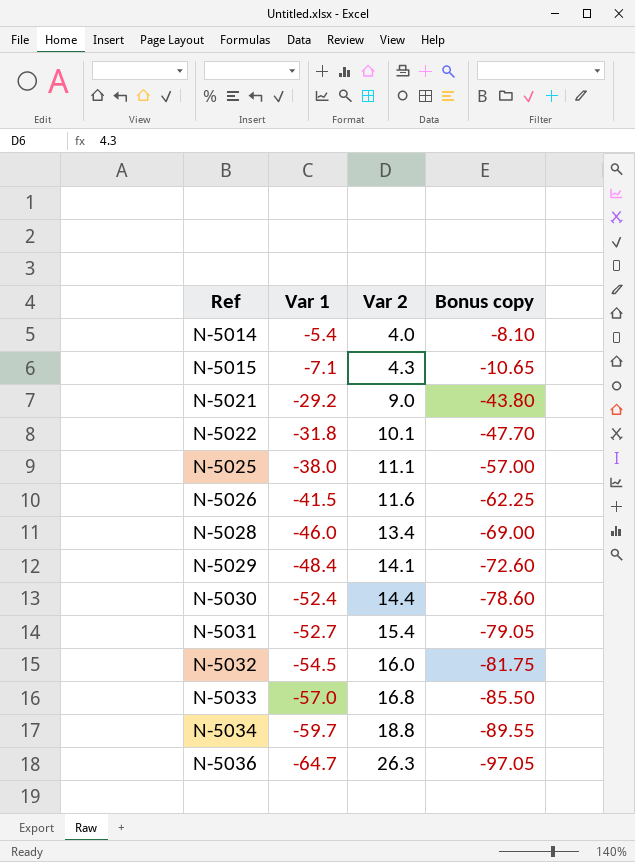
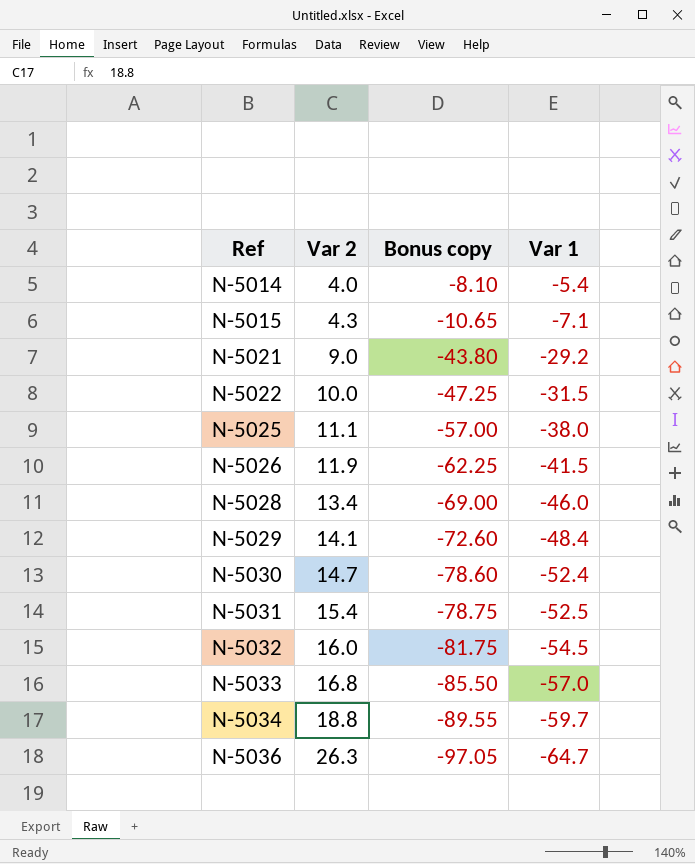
column Var 1 | position: 2 -> 4
N-5022 | Var 2: 10.1 -> 10.0
N-5022 | Bonus copy: -47.70 -> -47.25
N-5022 | Var 1: -31.8 -> -31.5
N-5026 | Var 2: 11.6 -> 11.9
N-5030 | Var 2: 14.4 -> 14.7
N-5031 | Bonus copy: -79.05 -> -78.75
N-5031 | Var 1: -52.7 -> -52.5

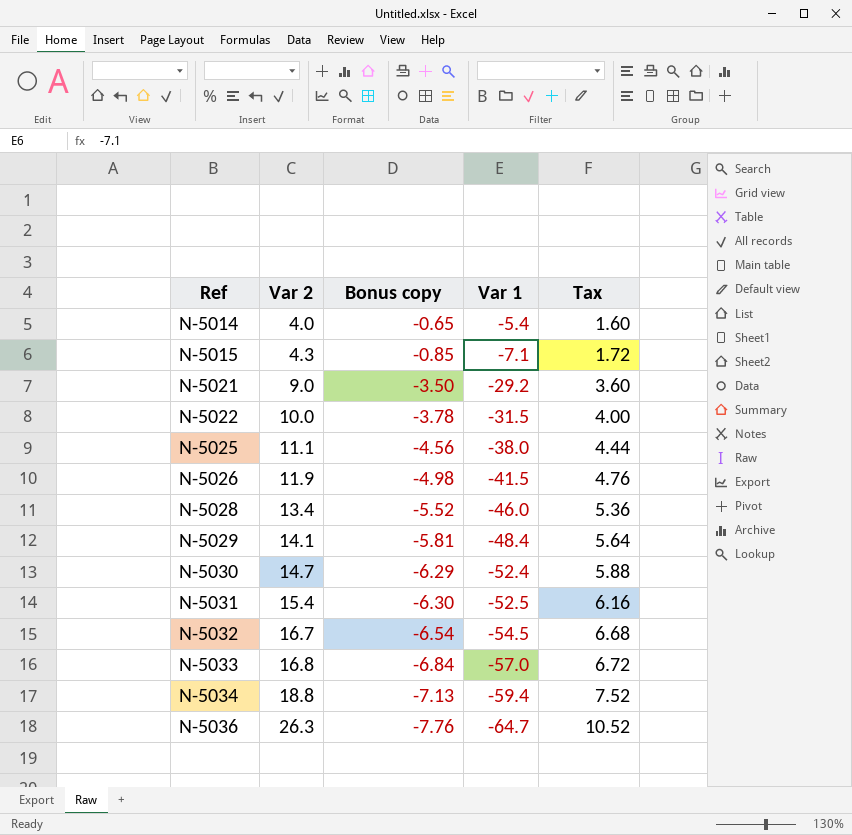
column Bonus copy | formula: [Var 1] * 1.5 -> [Var 1] * 0.12
column Tax | formula: none -> [Var 2] * 0.4
N-5032 | Var 2: 16.0 -> 16.7
N-5034 | Var 1: -59.7 -> -59.4

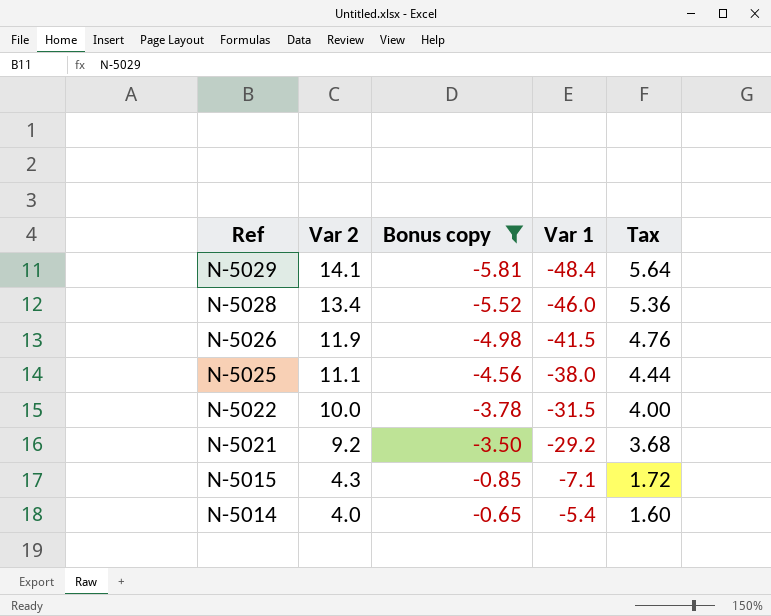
filter: none -> Bonus copy >= -5.81
row order: Ref ascending -> Ref descending
N-5021 | Var 2: 9.0 -> 9.2
N-5021 | Tax: 3.60 -> 3.68

